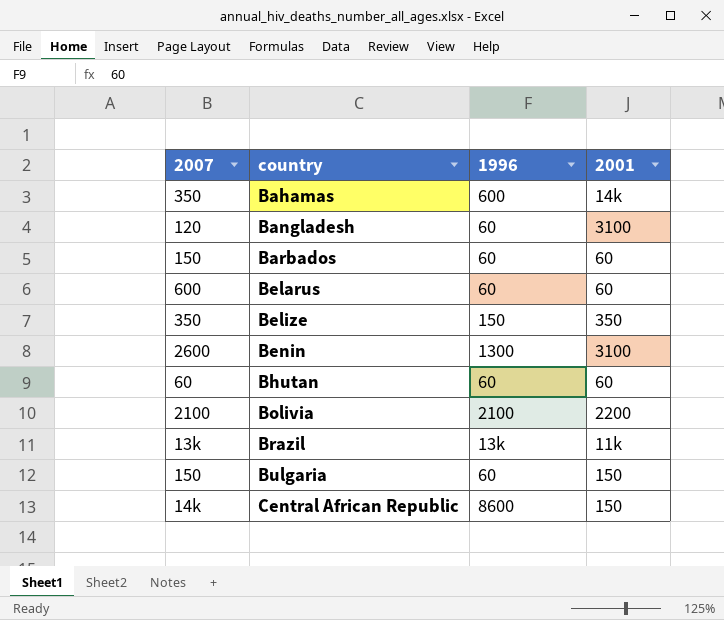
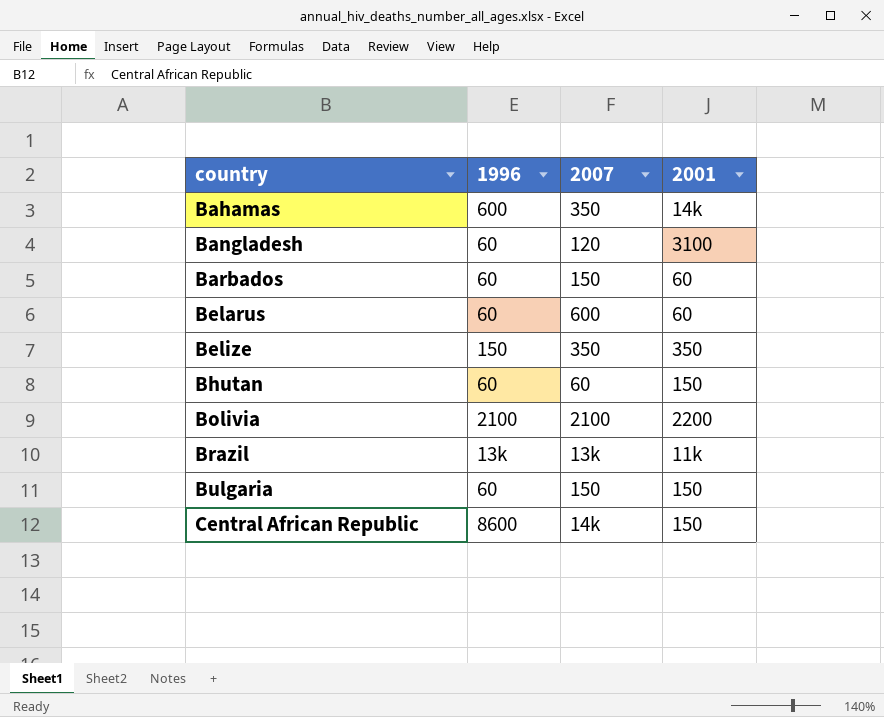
column 2007 | position: 1 -> 3
row Benin: 2600 | 1300 | 3100 -> none
Bhutan | 2001: 60 -> 150

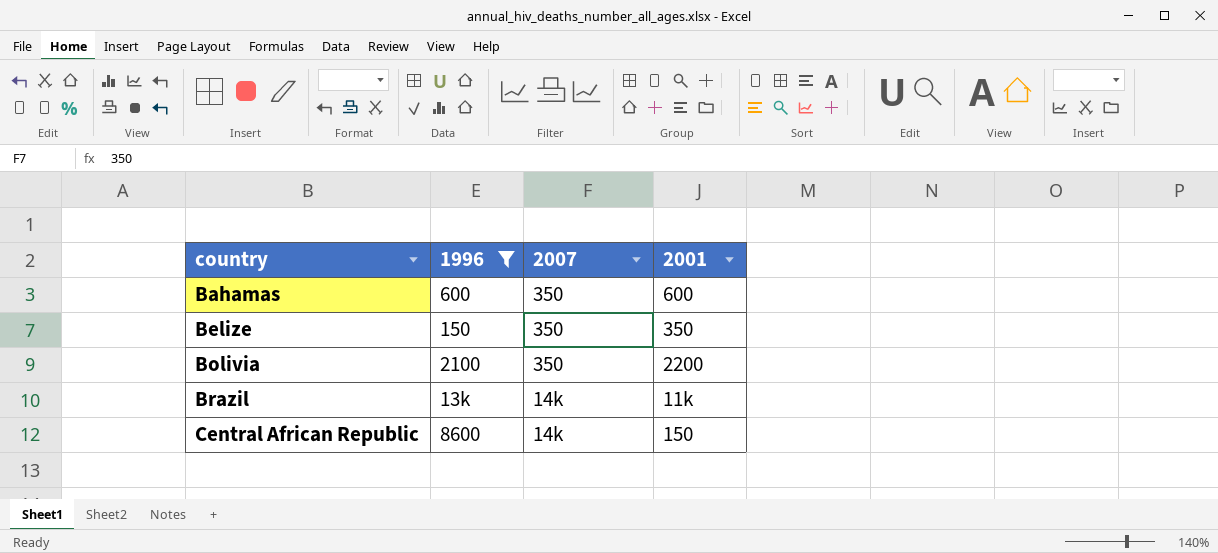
filter: none -> 1996 != 60
Bahamas | 2001: 14k -> 600
Bolivia | 2007: 2100 -> 350
Brazil | 2007: 13k -> 14k

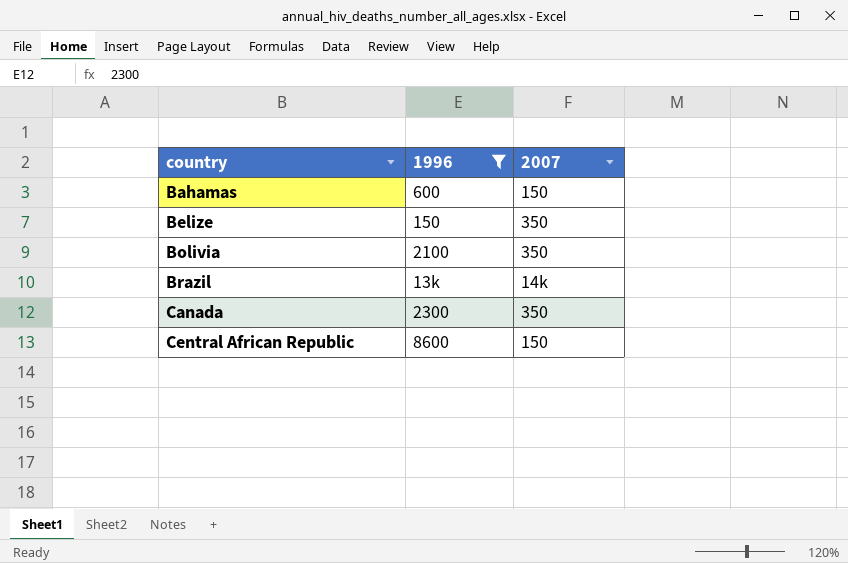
column 2001 | position: 4 -> none
Bahamas | 2007: 350 -> 150
row Canada: none -> 2300 | 350
Central African Republic | 2007: 14k -> 150

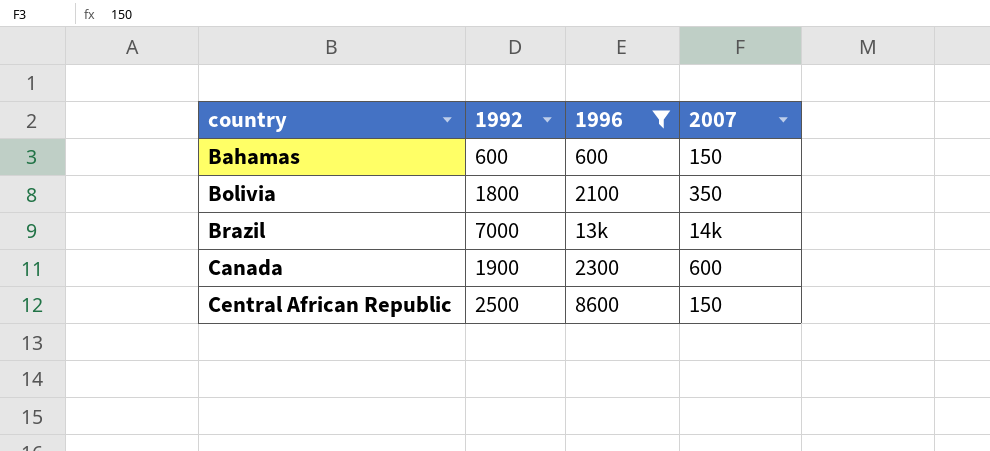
column 1992 | position: none -> 2
row Belize: 150 | 350 -> none
Canada | 2007: 350 -> 600

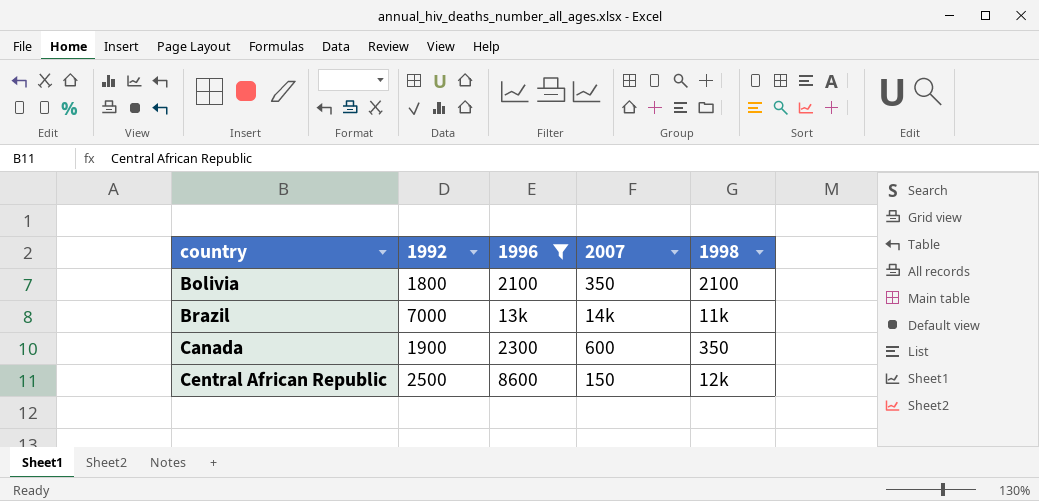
column 1998 | position: none -> 5
row Bahamas: 600 | 600 | 150 -> none

